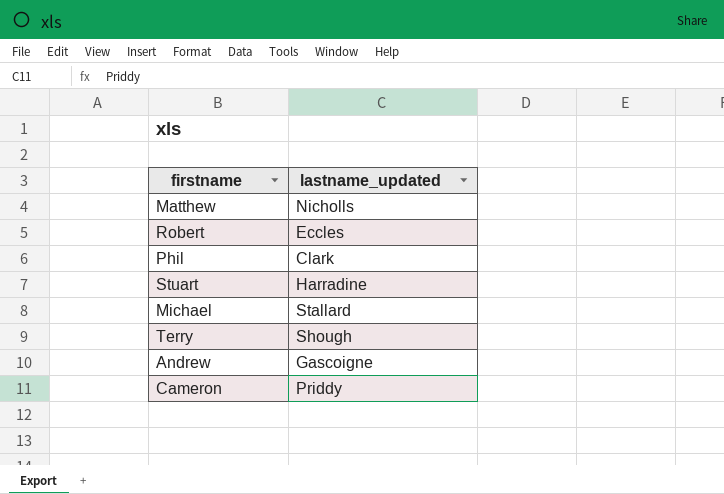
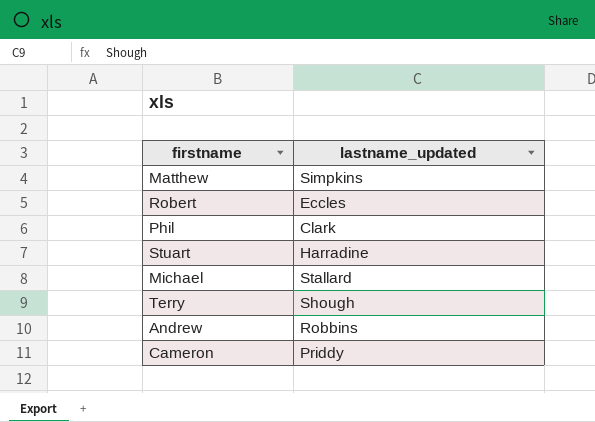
Matthew | lastname_updated: Nicholls -> Simpkins
Andrew | lastname_updated: Gascoigne -> Robbins

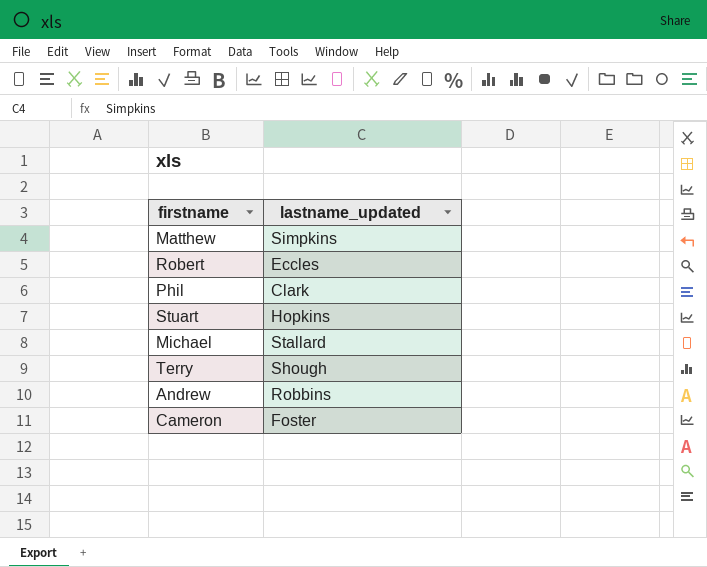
Stuart | lastname_updated: Harradine -> Hopkins
Cameron | lastname_updated: Priddy -> Foster

